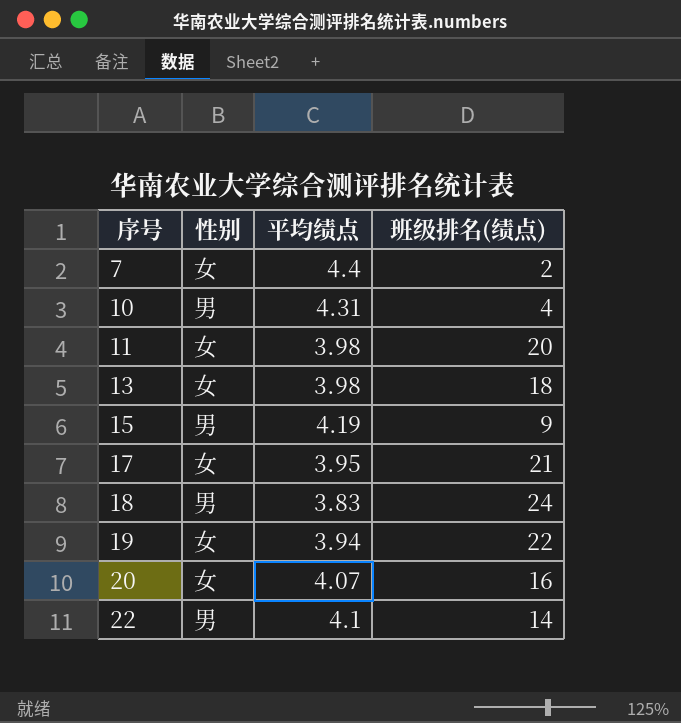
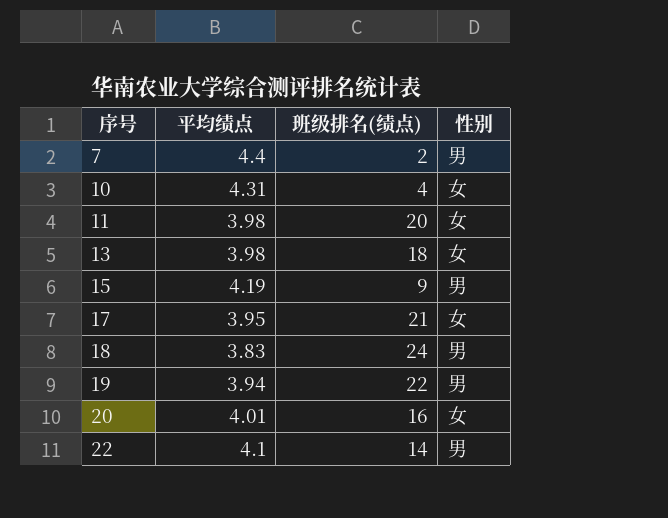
column 性别 | position: 2 -> 4
7 | 性别: 女 -> 男
10 | 性别: 男 -> 女
19 | 性别: 女 -> 男
20 | 平均绩点: 4.07 -> 4.01

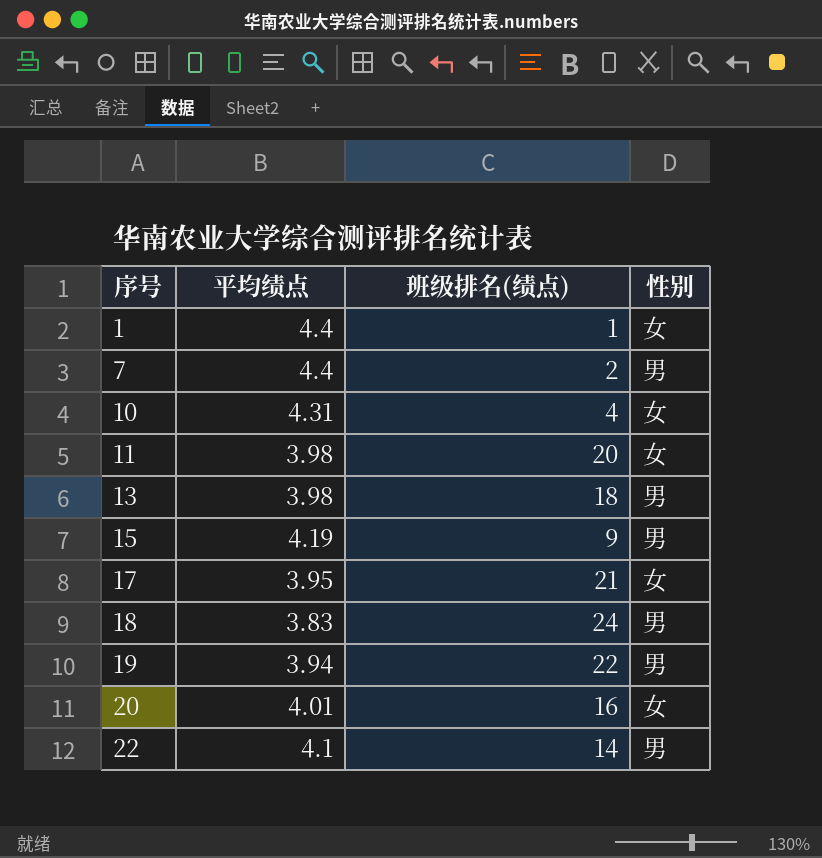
row 1: none -> 4.4 | 1 | 女
13 | 性别: 女 -> 男

